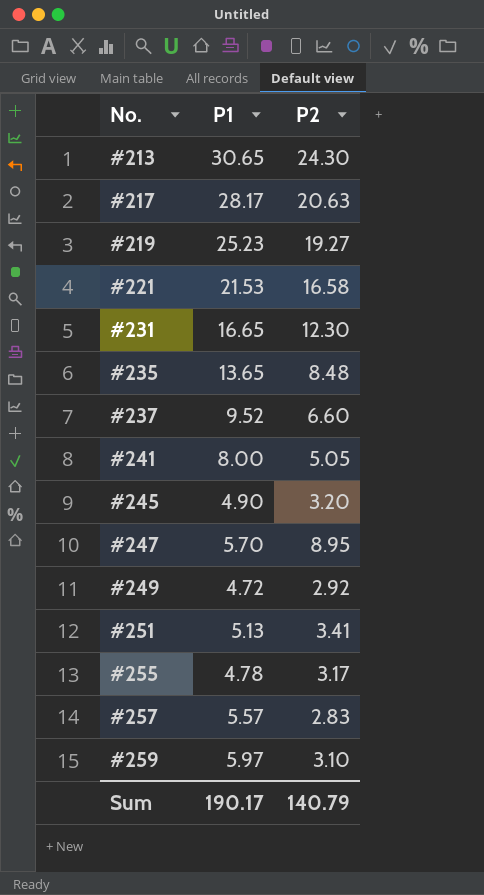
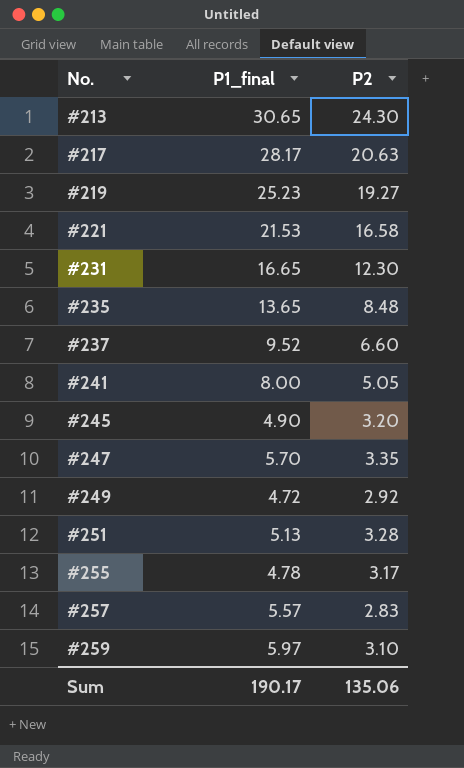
column name: P1 -> P1_final
#247 | P2: 8.95 -> 3.35
#251 | P2: 3.41 -> 3.28
Sum | P2: 140.79 -> 135.06

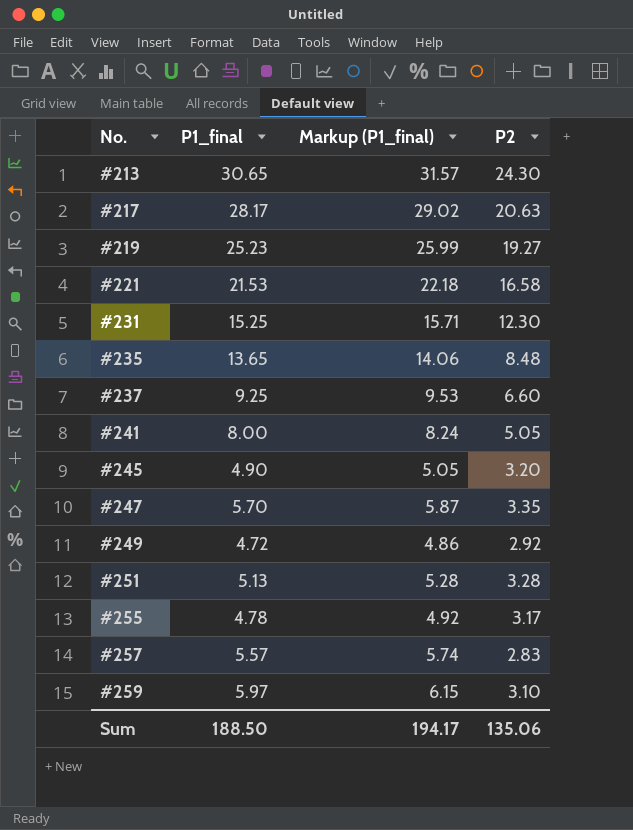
column Markup (P1_final) | formula: none -> [P1_final] * 1.03
#231 | P1_final: 16.65 -> 15.25
#237 | P1_final: 9.52 -> 9.25
Sum | P1_final: 190.17 -> 188.50

